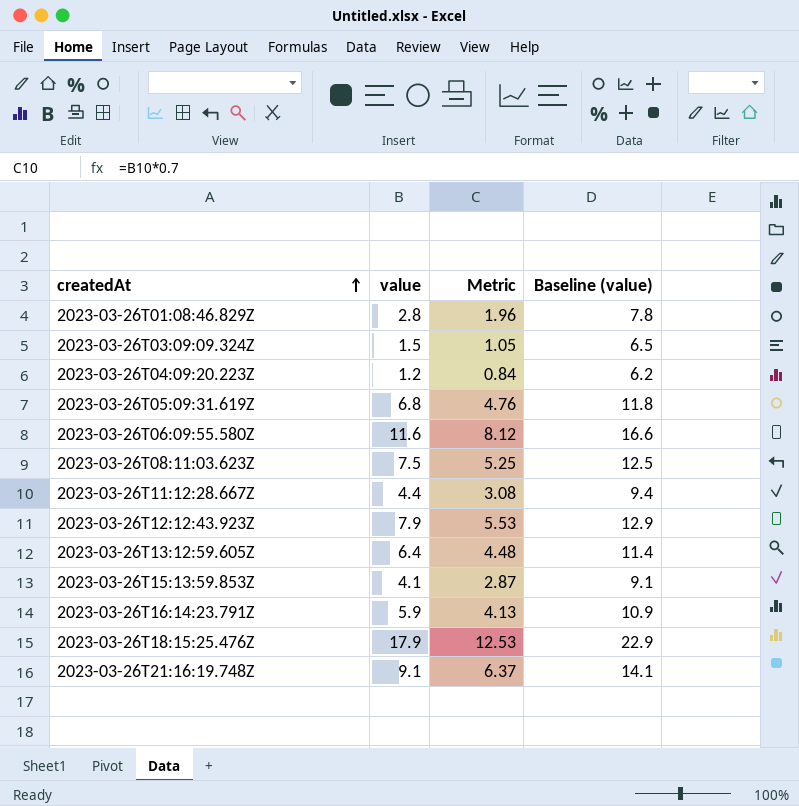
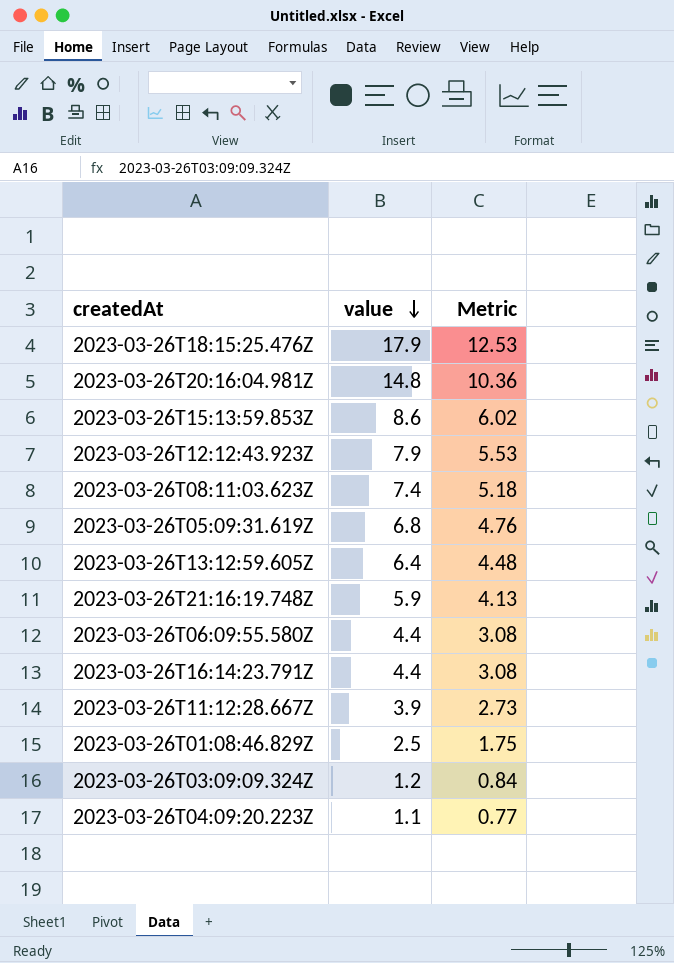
row order: createdAt ascending -> value descending
column Baseline (value) | formula: [value] + 5 -> none
row 2023-03-26T20:16:04.981Z: none -> 14.8 | 10.36
2023-03-26T15:13:59.853Z | value: 4.1 -> 8.6
2023-03-26T15:13:59.853Z | Metric: 2.87 -> 6.02
2023-03-26T08:11:03.623Z | value: 7.5 -> 7.4
2023-03-26T08:11:03.623Z | Metric: 5.25 -> 5.18
2023-03-26T21:16:19.748Z | value: 9.1 -> 5.9
2023-03-26T21:16:19.748Z | Metric: 6.37 -> 4.13
2023-03-26T06:09:55.580Z | value: 11.6 -> 4.4
2023-03-26T06:09:55.580Z | Metric: 8.12 -> 3.08
2023-03-26T16:14:23.791Z | value: 5.9 -> 4.4
2023-03-26T16:14:23.791Z | Metric: 4.13 -> 3.08
2023-03-26T11:12:28.667Z | value: 4.4 -> 3.9
2023-03-26T11:12:28.667Z | Metric: 3.08 -> 2.73
2023-03-26T01:08:46.829Z | value: 2.8 -> 2.5
2023-03-26T01:08:46.829Z | Metric: 1.96 -> 1.75
2023-03-26T03:09:09.324Z | value: 1.5 -> 1.2
2023-03-26T03:09:09.324Z | Metric: 1.05 -> 0.84
2023-03-26T04:09:20.223Z | value: 1.2 -> 1.1
2023-03-26T04:09:20.223Z | Metric: 0.84 -> 0.77

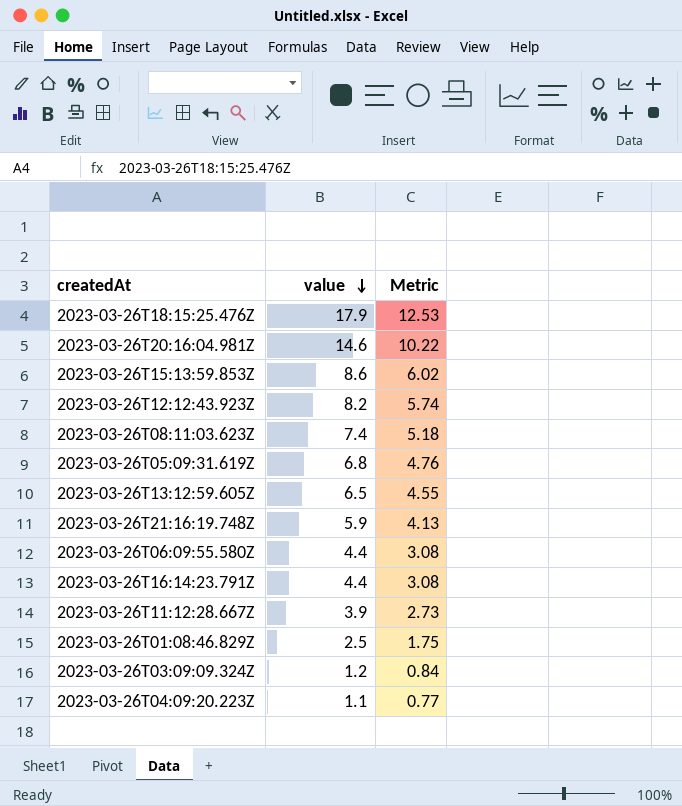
2023-03-26T20:16:04.981Z | value: 14.8 -> 14.6
2023-03-26T20:16:04.981Z | Metric: 10.36 -> 10.22
2023-03-26T12:12:43.923Z | value: 7.9 -> 8.2
2023-03-26T12:12:43.923Z | Metric: 5.53 -> 5.74
2023-03-26T13:12:59.605Z | value: 6.4 -> 6.5
2023-03-26T13:12:59.605Z | Metric: 4.48 -> 4.55

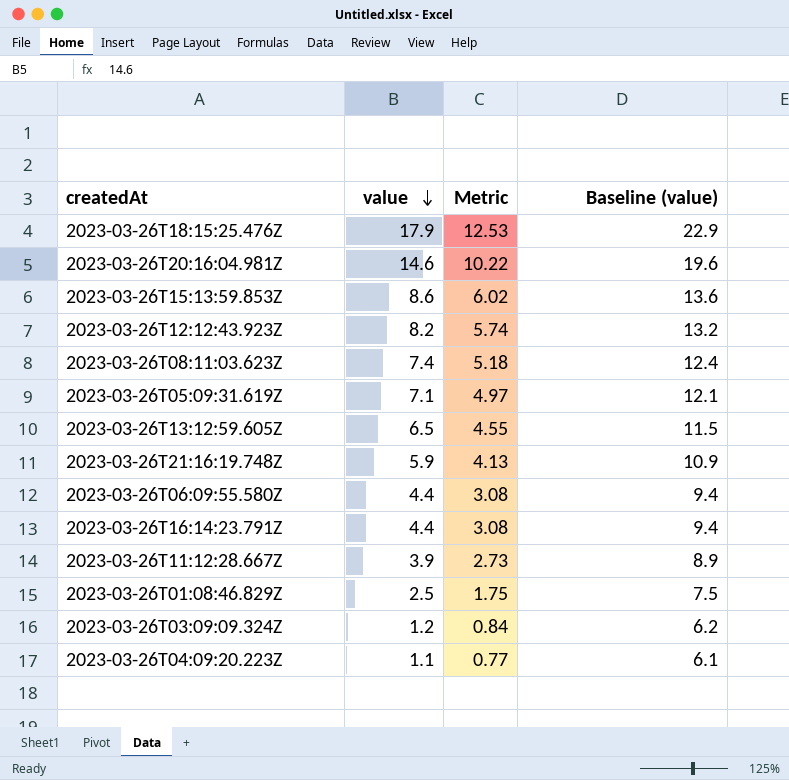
column Baseline (value) | formula: none -> [value] + 5
2023-03-26T05:09:31.619Z | value: 6.8 -> 7.1
2023-03-26T05:09:31.619Z | Metric: 4.76 -> 4.97

